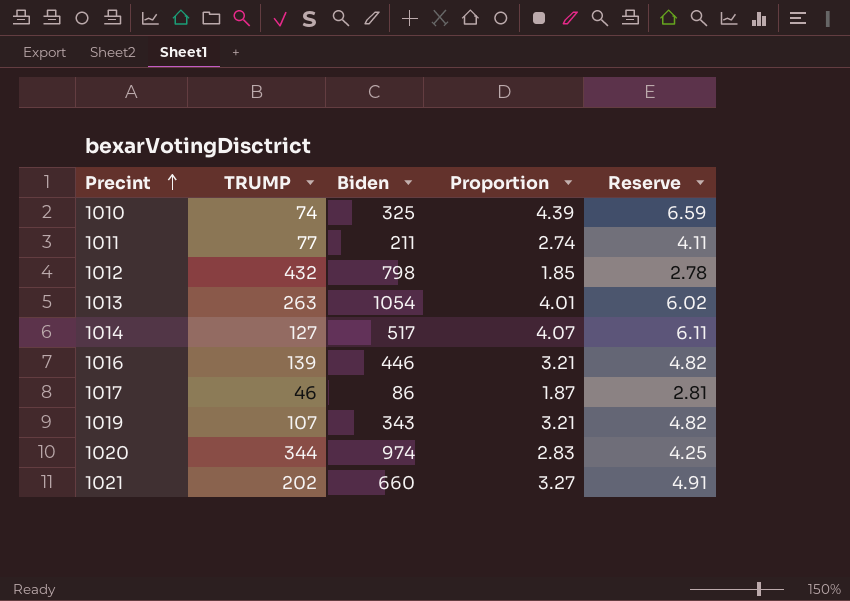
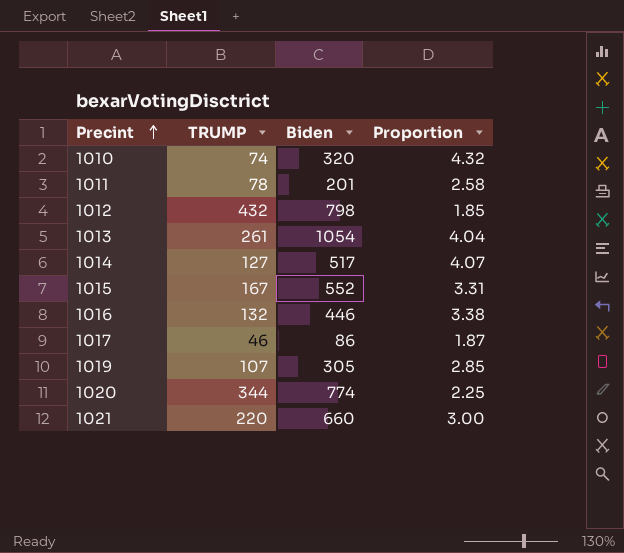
column Reserve | formula: [Proportion] * 1.5 -> none
1010 | Biden: 325 -> 320
1010 | Proportion: 4.39 -> 4.32
1011 | TRUMP: 77 -> 78
1011 | Biden: 211 -> 201
1011 | Proportion: 2.74 -> 2.58
1013 | TRUMP: 263 -> 261
1013 | Proportion: 4.01 -> 4.04
row 1015: none -> 167 | 552 | 3.31
1016 | TRUMP: 139 -> 132
1016 | Proportion: 3.21 -> 3.38
1019 | Biden: 343 -> 305
1019 | Proportion: 3.21 -> 2.85
1020 | Biden: 974 -> 774
1020 | Proportion: 2.83 -> 2.25
1021 | TRUMP: 202 -> 220
1021 | Proportion: 3.27 -> 3.00

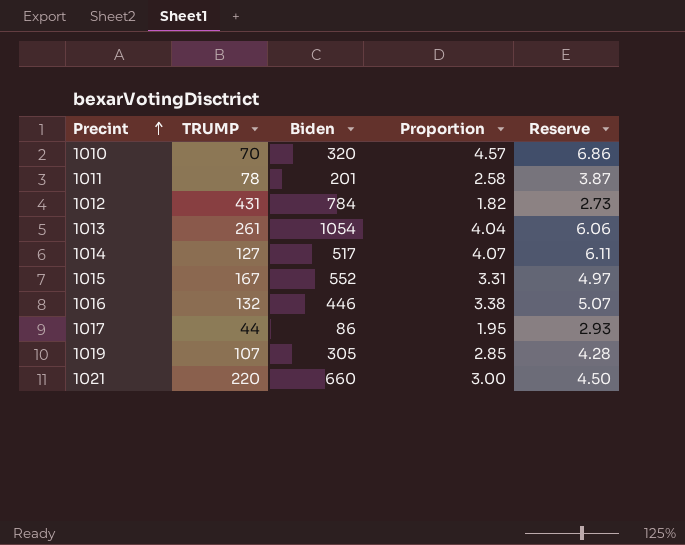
column Reserve | formula: none -> [Proportion] * 1.5
row 1020: 344 | 774 | 2.25 -> none
1010 | TRUMP: 74 -> 70
1010 | Proportion: 4.32 -> 4.57
1012 | TRUMP: 432 -> 431
1012 | Biden: 798 -> 784
1012 | Proportion: 1.85 -> 1.82
1017 | TRUMP: 46 -> 44
1017 | Proportion: 1.87 -> 1.95

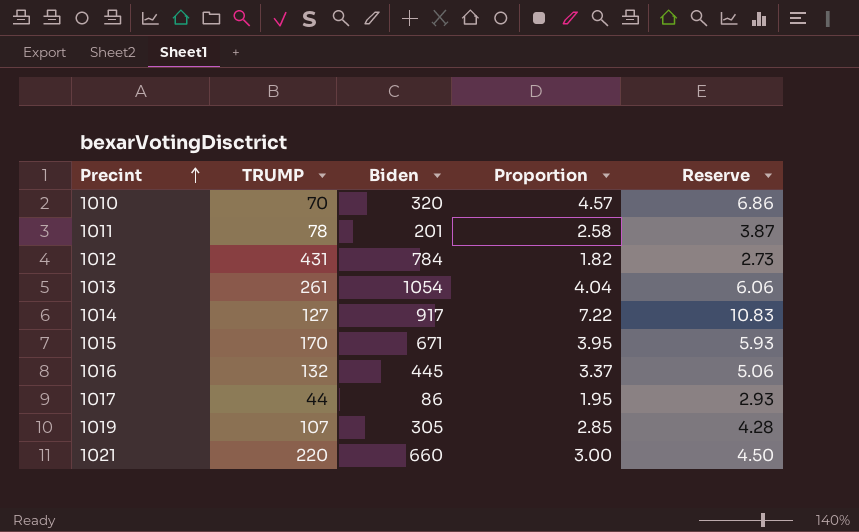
1014 | Biden: 517 -> 917
1014 | Proportion: 4.07 -> 7.22
1014 | Reserve: 6.11 -> 10.83
1015 | TRUMP: 167 -> 170
1015 | Biden: 552 -> 671
1015 | Proportion: 3.31 -> 3.95
1015 | Reserve: 4.97 -> 5.93
1016 | Biden: 446 -> 445
1016 | Proportion: 3.38 -> 3.37
1016 | Reserve: 5.07 -> 5.06

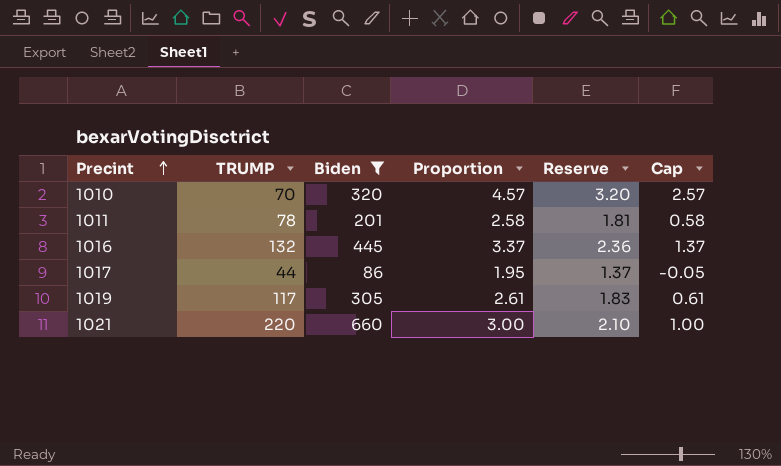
filter: none -> Biden <= 660
column Reserve | formula: [Proportion] * 1.5 -> [Proportion] * 0.7
column Cap | formula: none -> [Proportion] - 2
1019 | TRUMP: 107 -> 117
1019 | Proportion: 2.85 -> 2.61

